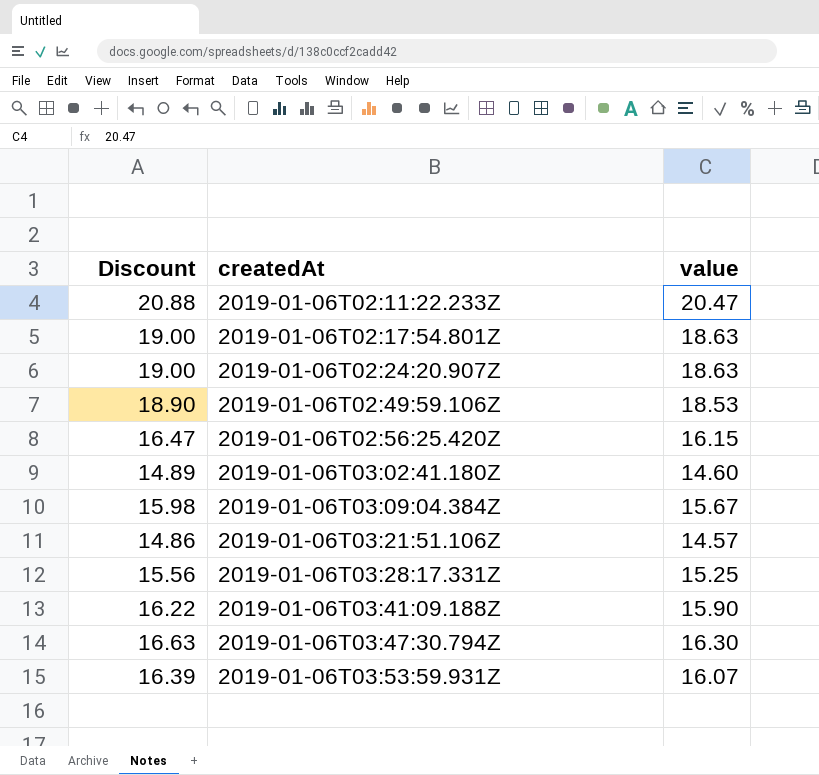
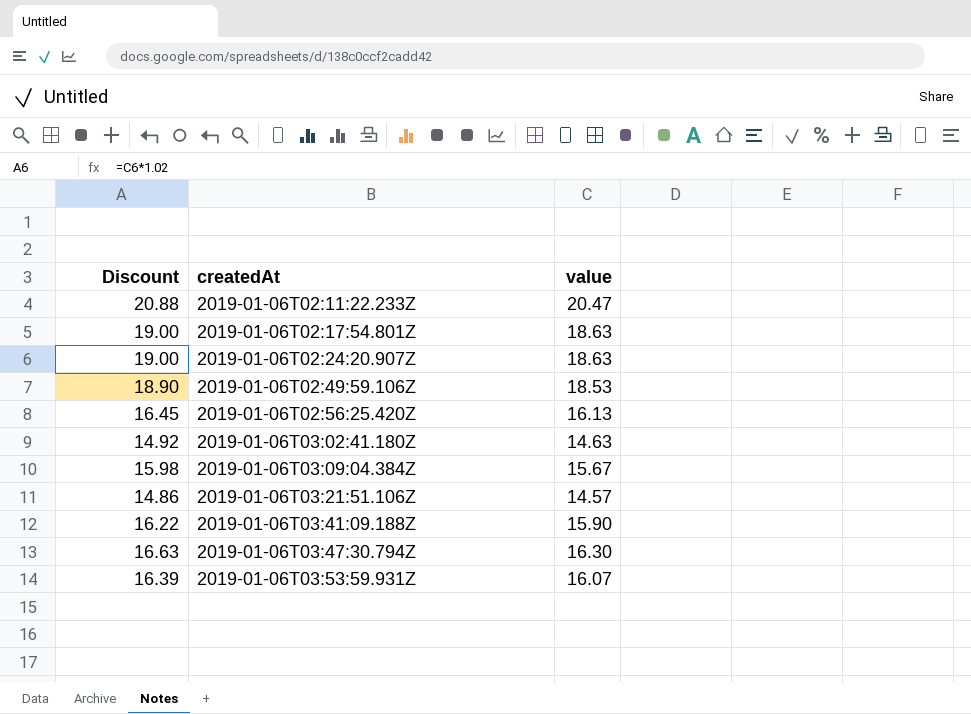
row 2019-01-06T03:28:17.331Z: 15.56 | 15.25 -> none
2019-01-06T02:56:25.420Z | Discount: 16.47 -> 16.45
2019-01-06T02:56:25.420Z | value: 16.15 -> 16.13
2019-01-06T03:02:41.180Z | Discount: 14.89 -> 14.92
2019-01-06T03:02:41.180Z | value: 14.60 -> 14.63

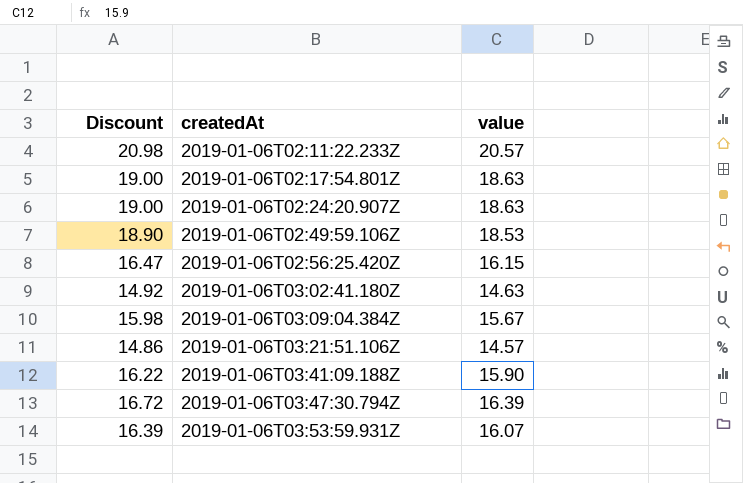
2019-01-06T02:11:22.233Z | Discount: 20.88 -> 20.98
2019-01-06T02:11:22.233Z | value: 20.47 -> 20.57
2019-01-06T02:56:25.420Z | Discount: 16.45 -> 16.47
2019-01-06T02:56:25.420Z | value: 16.13 -> 16.15
2019-01-06T03:47:30.794Z | Discount: 16.63 -> 16.72
2019-01-06T03:47:30.794Z | value: 16.30 -> 16.39

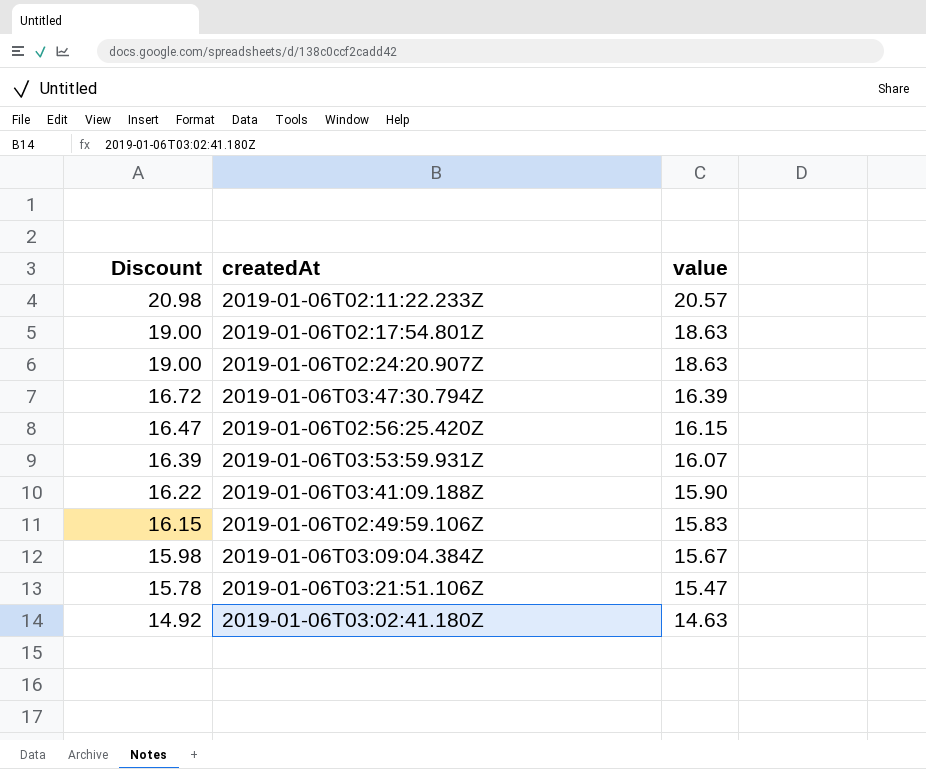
row order: createdAt ascending -> Discount descending
2019-01-06T02:49:59.106Z | Discount: 18.90 -> 16.15
2019-01-06T02:49:59.106Z | value: 18.53 -> 15.83
2019-01-06T03:21:51.106Z | Discount: 14.86 -> 15.78
2019-01-06T03:21:51.106Z | value: 14.57 -> 15.47

